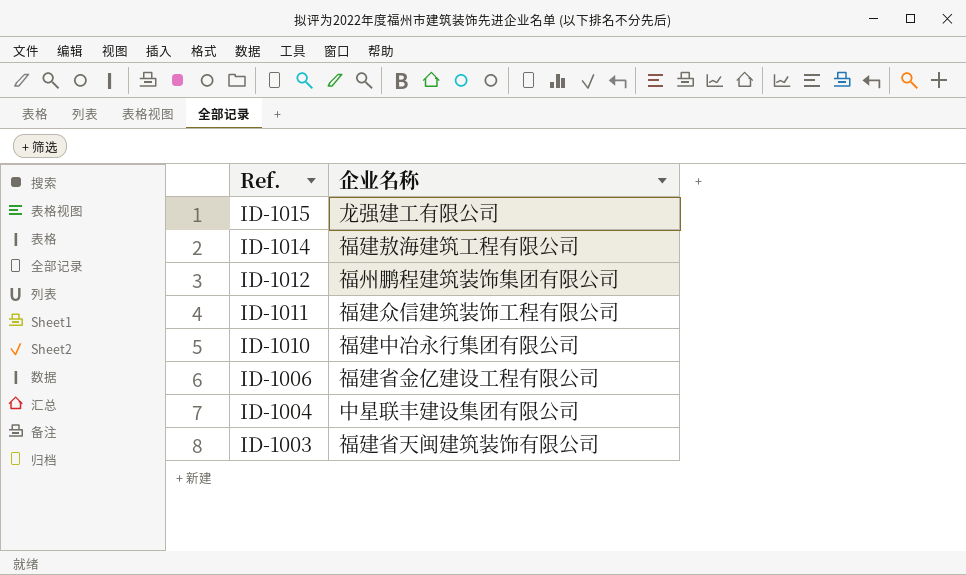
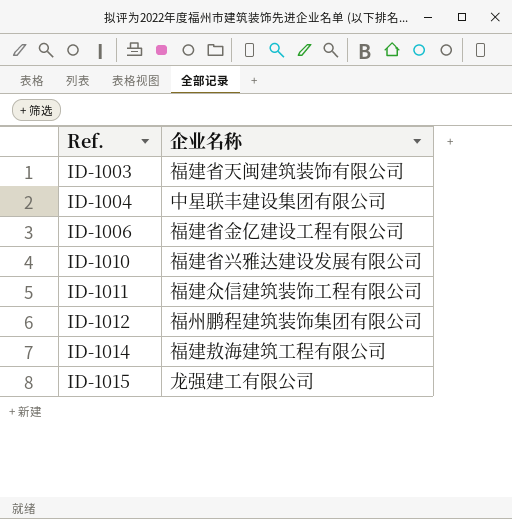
row order: Ref. descending -> Ref. ascending
ID-1010 | 企业名称: 福建中冶永行集团有限公司 -> 福建省兴雅达建设发展有限公司

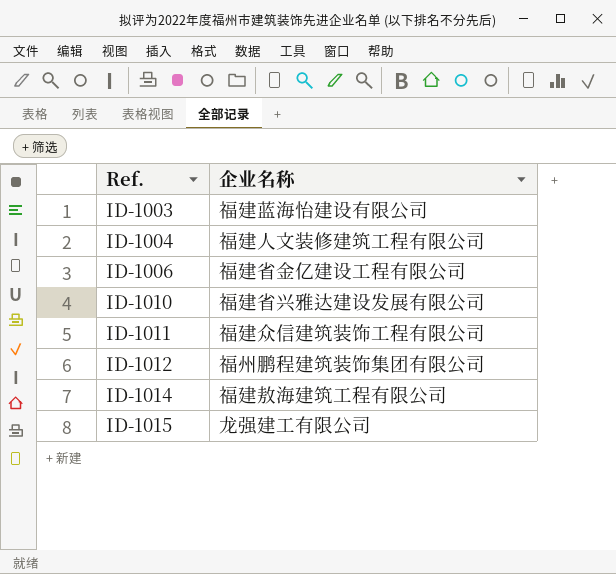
ID-1003 | 企业名称: 福建省天闽建筑装饰有限公司 -> 福建蓝海怡建设有限公司
ID-1004 | 企业名称: 中星联丰建设集团有限公司 -> 福建人文装修建筑工程有限公司

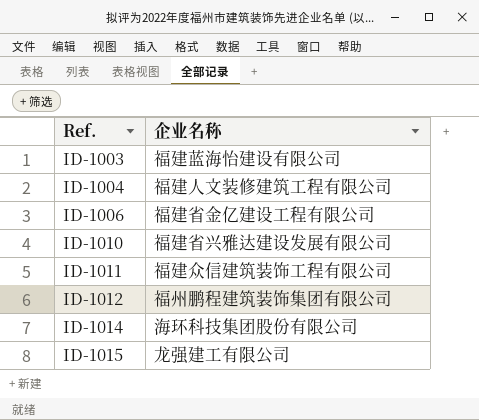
ID-1014 | 企业名称: 福建敖海建筑工程有限公司 -> 海环科技集团股份有限公司

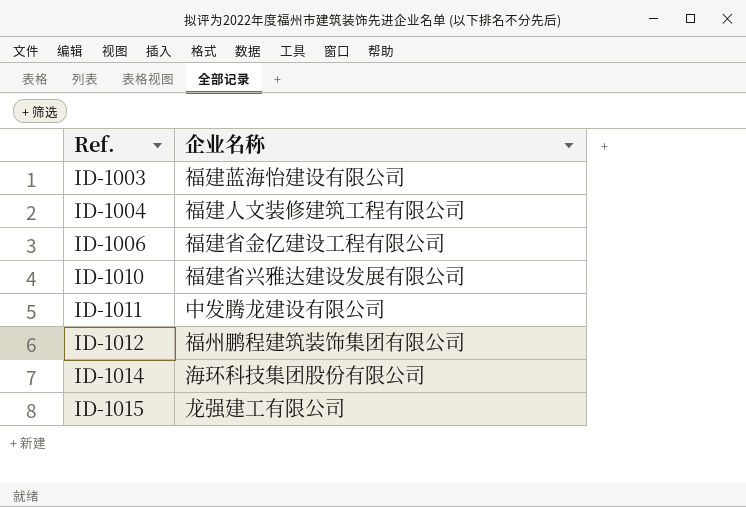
ID-1011 | 企业名称: 福建众信建筑装饰工程有限公司 -> 中发腾龙建设有限公司

